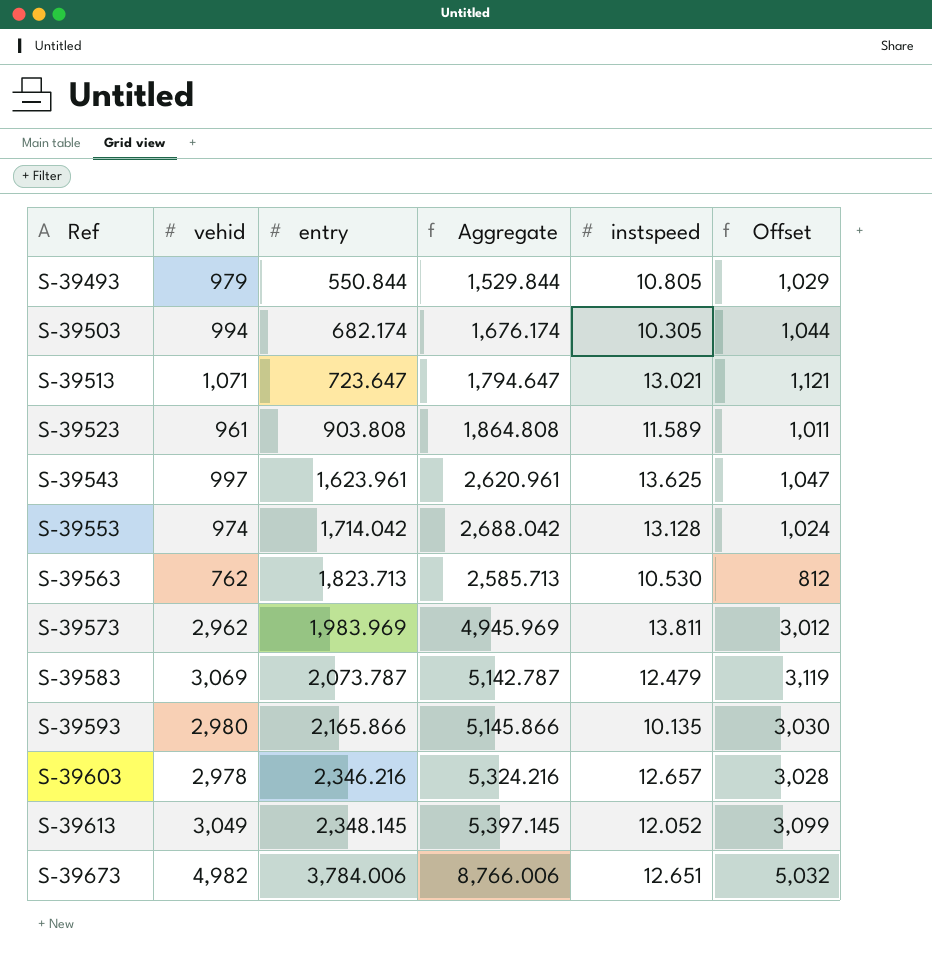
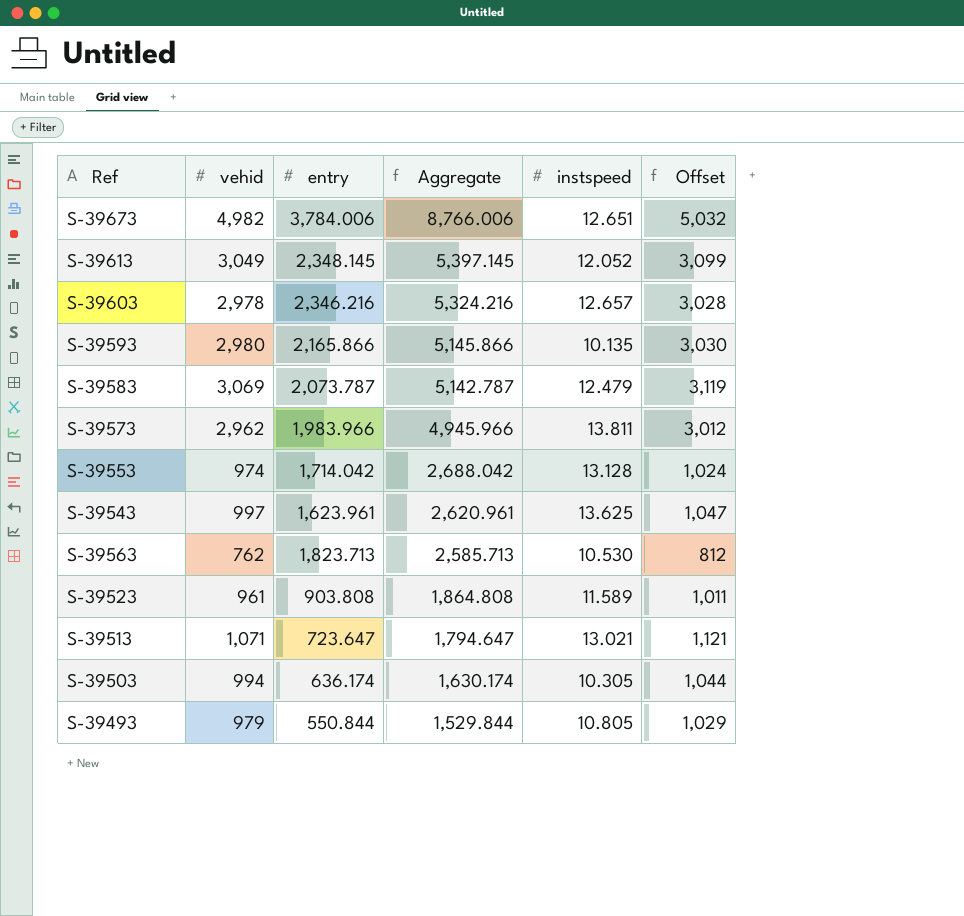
row order: Ref ascending -> Aggregate descending
S-39573 | entry: 1,983.969 -> 1,983.966
S-39573 | Aggregate: 4,945.969 -> 4,945.966
S-39503 | entry: 682.174 -> 636.174
S-39503 | Aggregate: 1,676.174 -> 1,630.174

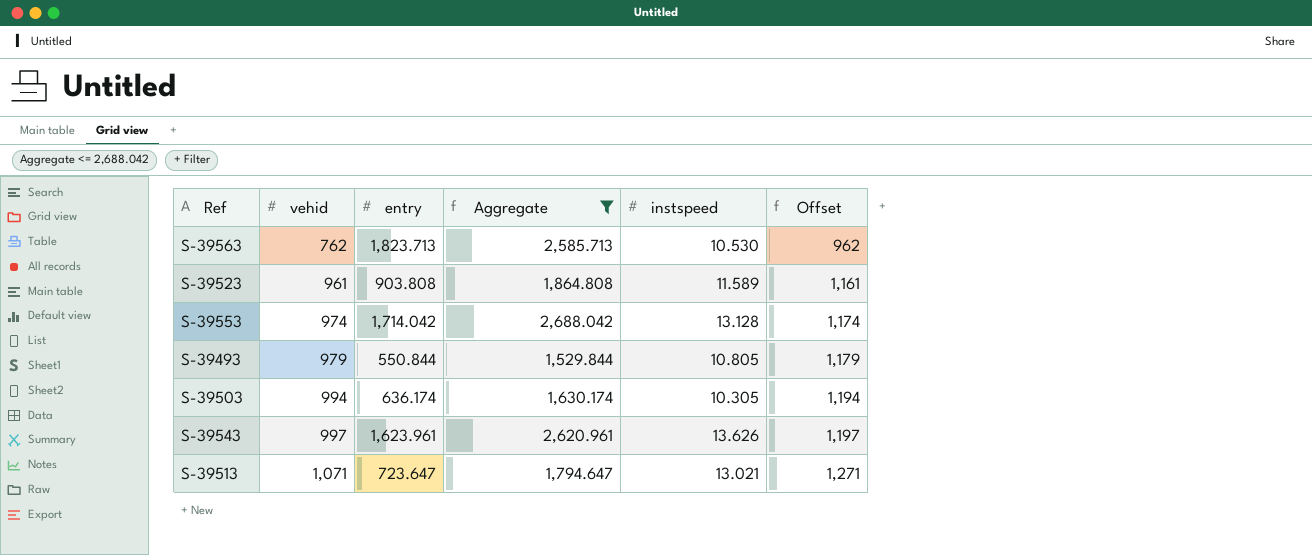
filter: none -> Aggregate <= 2,688.042
row order: Aggregate descending -> vehid ascending
column Offset | formula: [vehid] + 50 -> [vehid] + 200
S-39543 | instspeed: 13.625 -> 13.626

